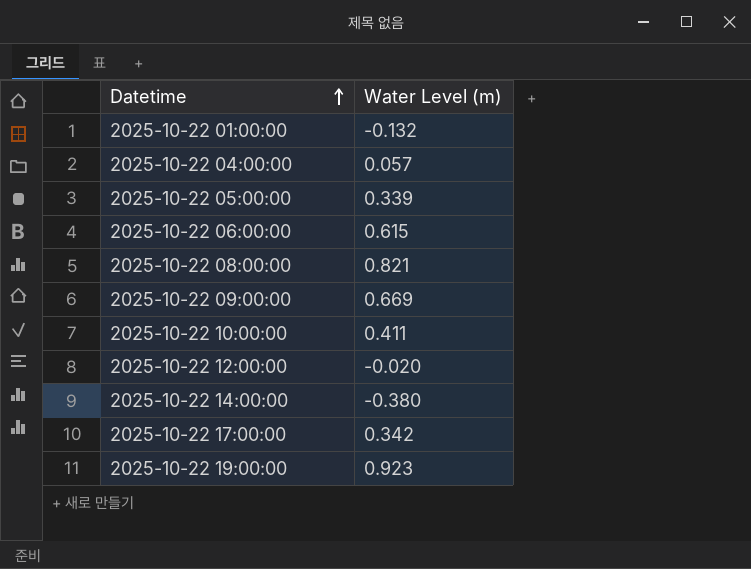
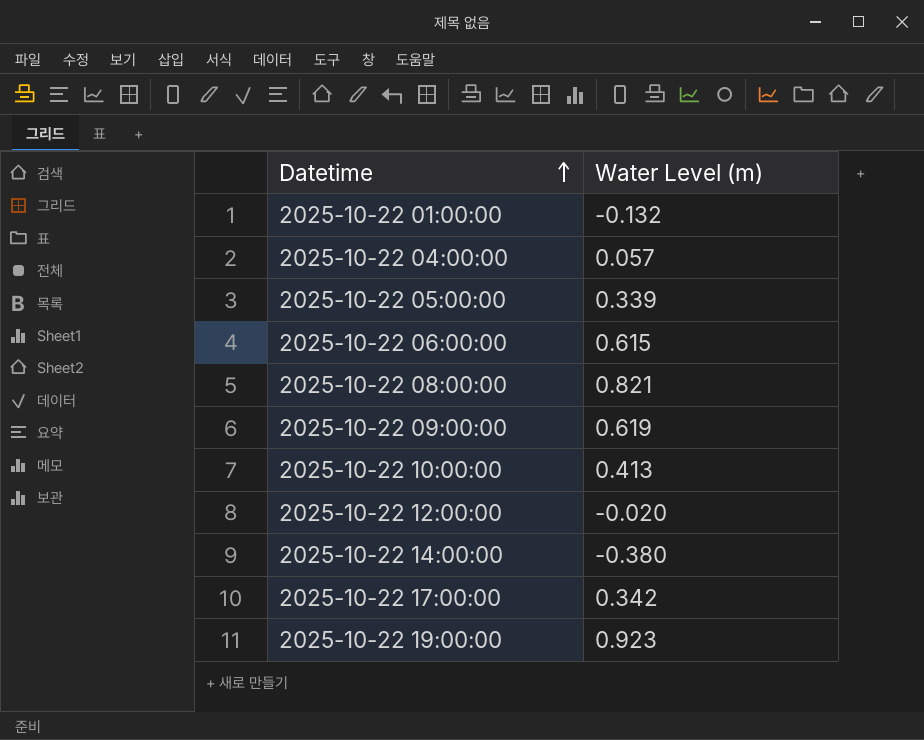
2025-10-22 09:00:00 | Water Level (m): 0.669 -> 0.619
2025-10-22 10:00:00 | Water Level (m): 0.411 -> 0.413

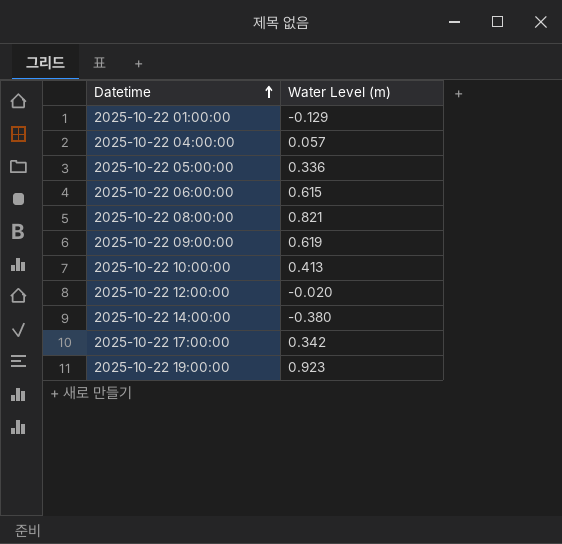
2025-10-22 01:00:00 | Water Level (m): -0.132 -> -0.129
2025-10-22 05:00:00 | Water Level (m): 0.339 -> 0.336

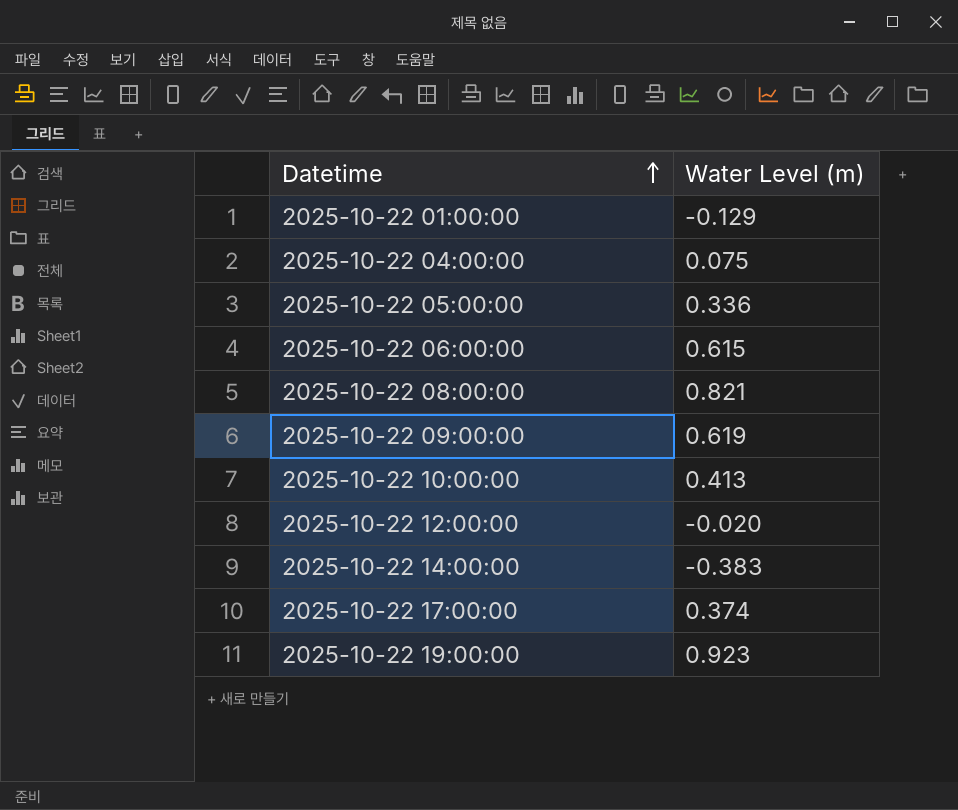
2025-10-22 04:00:00 | Water Level (m): 0.057 -> 0.075
2025-10-22 14:00:00 | Water Level (m): -0.380 -> -0.383
2025-10-22 17:00:00 | Water Level (m): 0.342 -> 0.374

